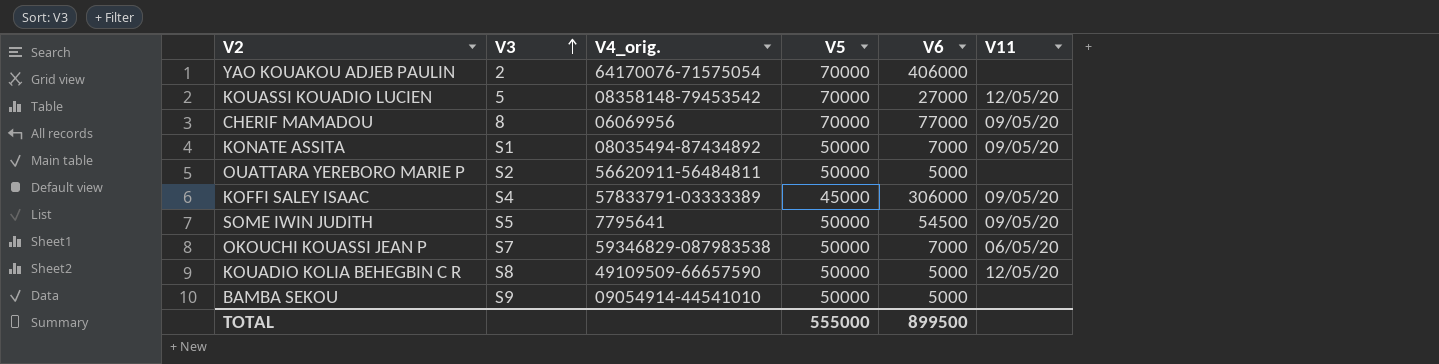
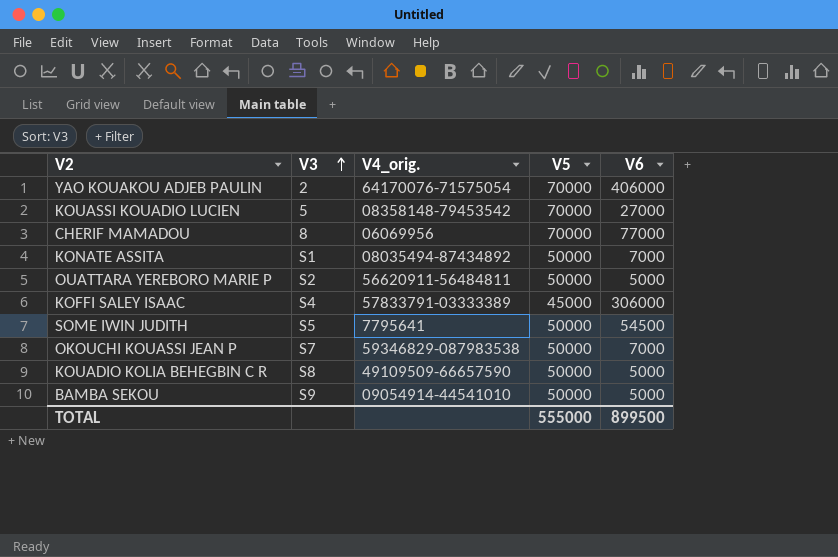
column V11 | position: 6 -> none

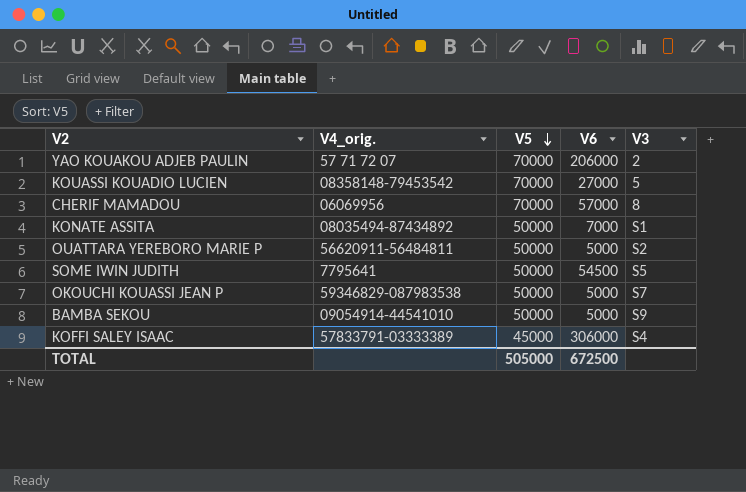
row order: V3 ascending -> V5 descending
column V3 | position: 2 -> 5
row KOUADIO KOLIA BEHEGBIN C R: S8 | 49109509-66657590 | 50000 | 5000 -> none
YAO KOUAKOU ADJEB PAULIN | V4_orig.: 64170076-71575054 -> 57 71 72 07
YAO KOUAKOU ADJEB PAULIN | V6: 406000 -> 206000
CHERIF MAMADOU | V6: 77000 -> 57000
OKOUCHI KOUASSI JEAN P | V6: 7000 -> 5000
TOTAL | V5: 555000 -> 505000
TOTAL | V6: 899500 -> 672500

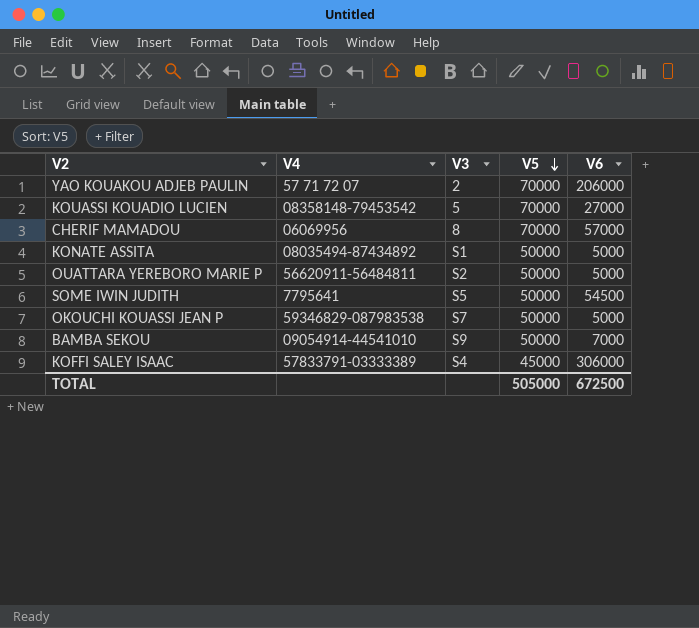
column name: V4_orig. -> V4
column V3 | position: 5 -> 3
KONATE ASSITA | V6: 7000 -> 5000
BAMBA SEKOU | V6: 5000 -> 7000

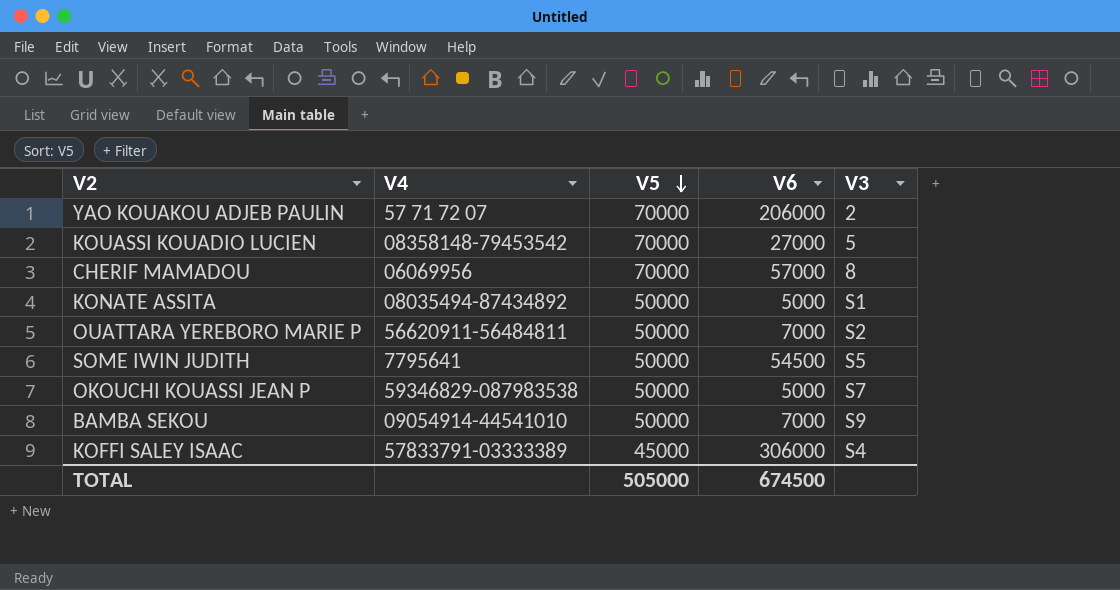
column V3 | position: 3 -> 5
OUATTARA YEREBORO MARIE P | V6: 5000 -> 7000
TOTAL | V6: 672500 -> 674500

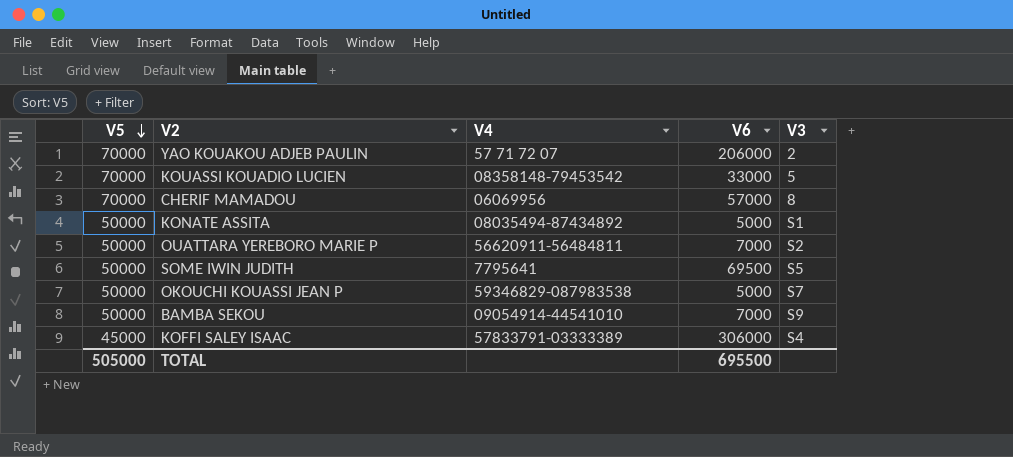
column V5 | position: 3 -> 1
KOUASSI KOUADIO LUCIEN | V6: 27000 -> 33000
SOME IWIN JUDITH | V6: 54500 -> 69500
TOTAL | V6: 674500 -> 695500

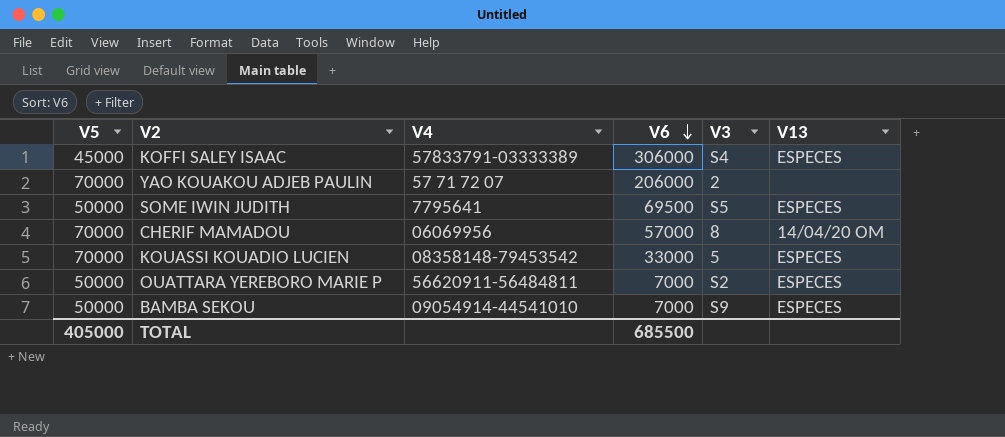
row order: V5 descending -> V6 descending
column V13 | position: none -> 6
row KONATE ASSITA: 50000 | 08035494-87434892 | 5000 | S1 -> none
row OKOUCHI KOUASSI JEAN P: 50000 | 59346829-087983538 | 5000 | S7 -> none
TOTAL | V5: 505000 -> 405000
TOTAL | V6: 695500 -> 685500

